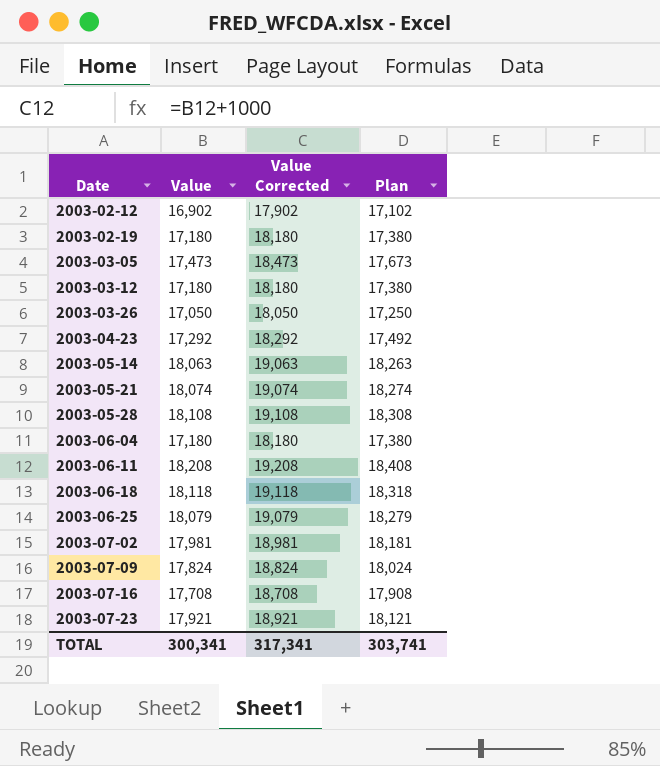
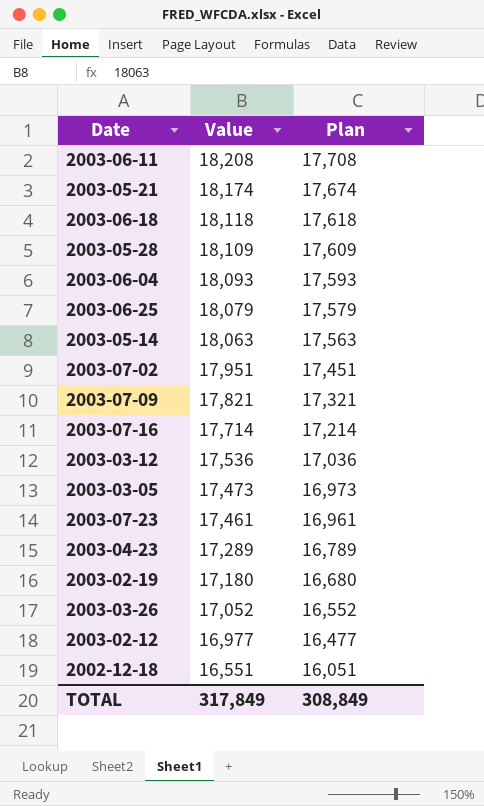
row order: Date ascending -> Value descending
column Value Corrected | formula: [Value] + 1000 -> none
column Plan | formula: [Value] + 200 -> [Value] - 500
2003-05-21 | Value: 18,074 -> 18,174
2003-05-28 | Value: 18,108 -> 18,109
2003-06-04 | Value: 17,180 -> 18,093
2003-07-02 | Value: 17,981 -> 17,951
2003-07-09 | Value: 17,824 -> 17,821
2003-07-16 | Value: 17,708 -> 17,714
2003-03-12 | Value: 17,180 -> 17,536
2003-07-23 | Value: 17,921 -> 17,461
2003-04-23 | Value: 17,292 -> 17,289
2003-03-26 | Value: 17,050 -> 17,052
2003-02-12 | Value: 16,902 -> 16,977
row 2002-12-18: none -> 16,551 | 16,051
TOTAL | Value: 300,341 -> 317,849
TOTAL | Plan: 303,741 -> 308,849

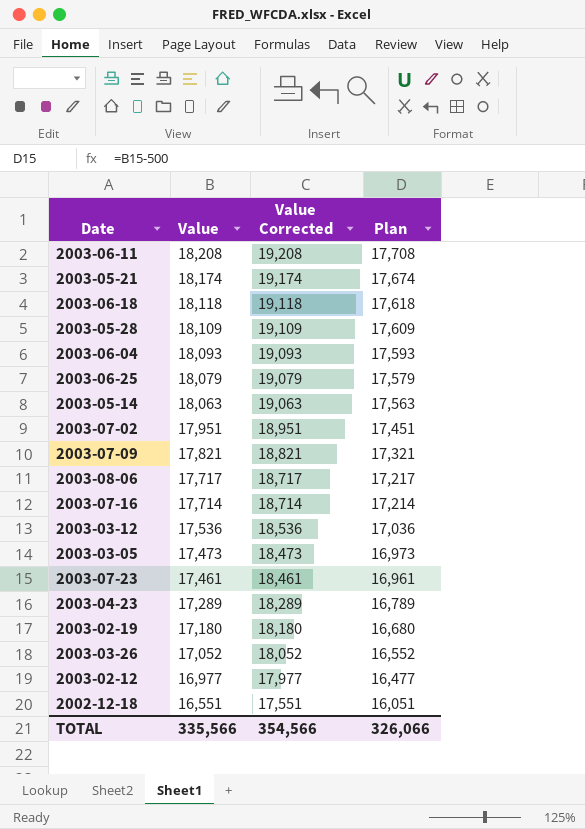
column Value Corrected | formula: none -> [Value] + 1000
row 2003-08-06: none -> 17,717 | 18,717 | 17,217
TOTAL | Value: 317,849 -> 335,566
TOTAL | Plan: 308,849 -> 326,066

